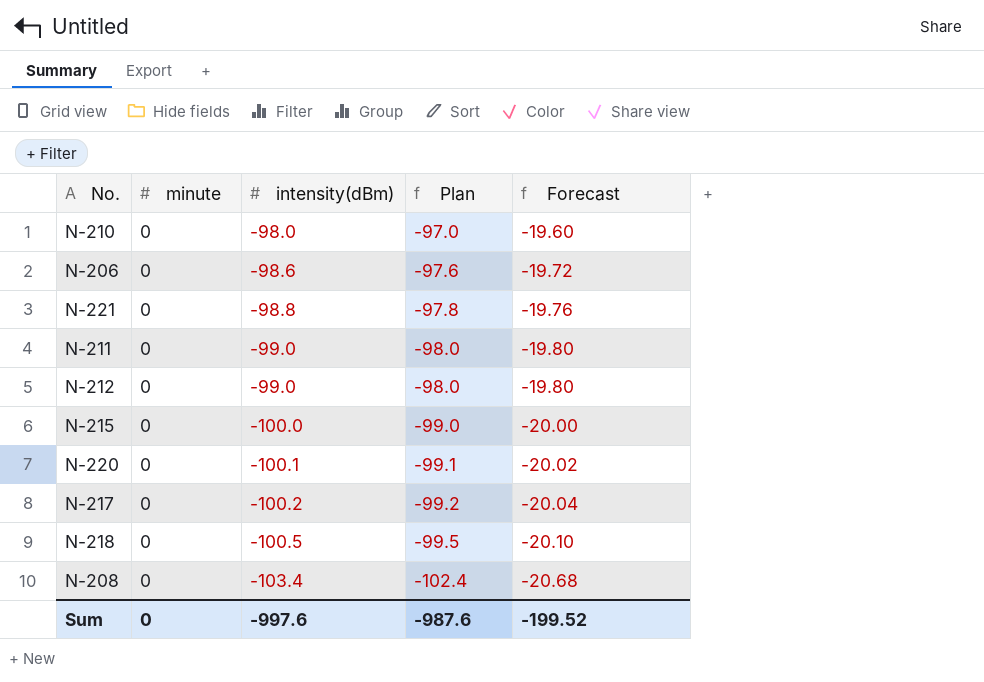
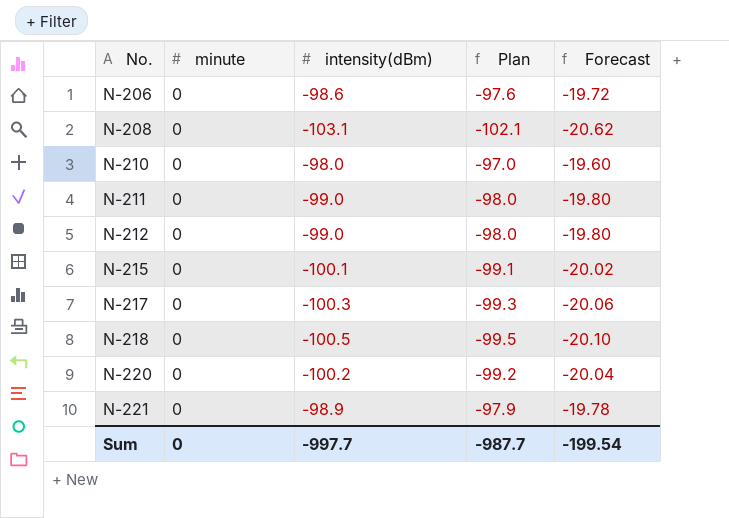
row order: intensity(dBm) descending -> No. ascending
N-208 | intensity(dBm): -103.4 -> -103.1
N-208 | Plan: -102.4 -> -102.1
N-208 | Forecast: -20.68 -> -20.62
N-215 | intensity(dBm): -100.0 -> -100.1
N-215 | Plan: -99.0 -> -99.1
N-215 | Forecast: -20.00 -> -20.02
N-217 | intensity(dBm): -100.2 -> -100.3
N-217 | Plan: -99.2 -> -99.3
N-217 | Forecast: -20.04 -> -20.06
N-220 | intensity(dBm): -100.1 -> -100.2
N-220 | Plan: -99.1 -> -99.2
N-220 | Forecast: -20.02 -> -20.04
N-221 | intensity(dBm): -98.8 -> -98.9
N-221 | Plan: -97.8 -> -97.9
N-221 | Forecast: -19.76 -> -19.78
Sum | intensity(dBm): -997.6 -> -997.7
Sum | Plan: -987.6 -> -987.7
Sum | Forecast: -199.52 -> -199.54

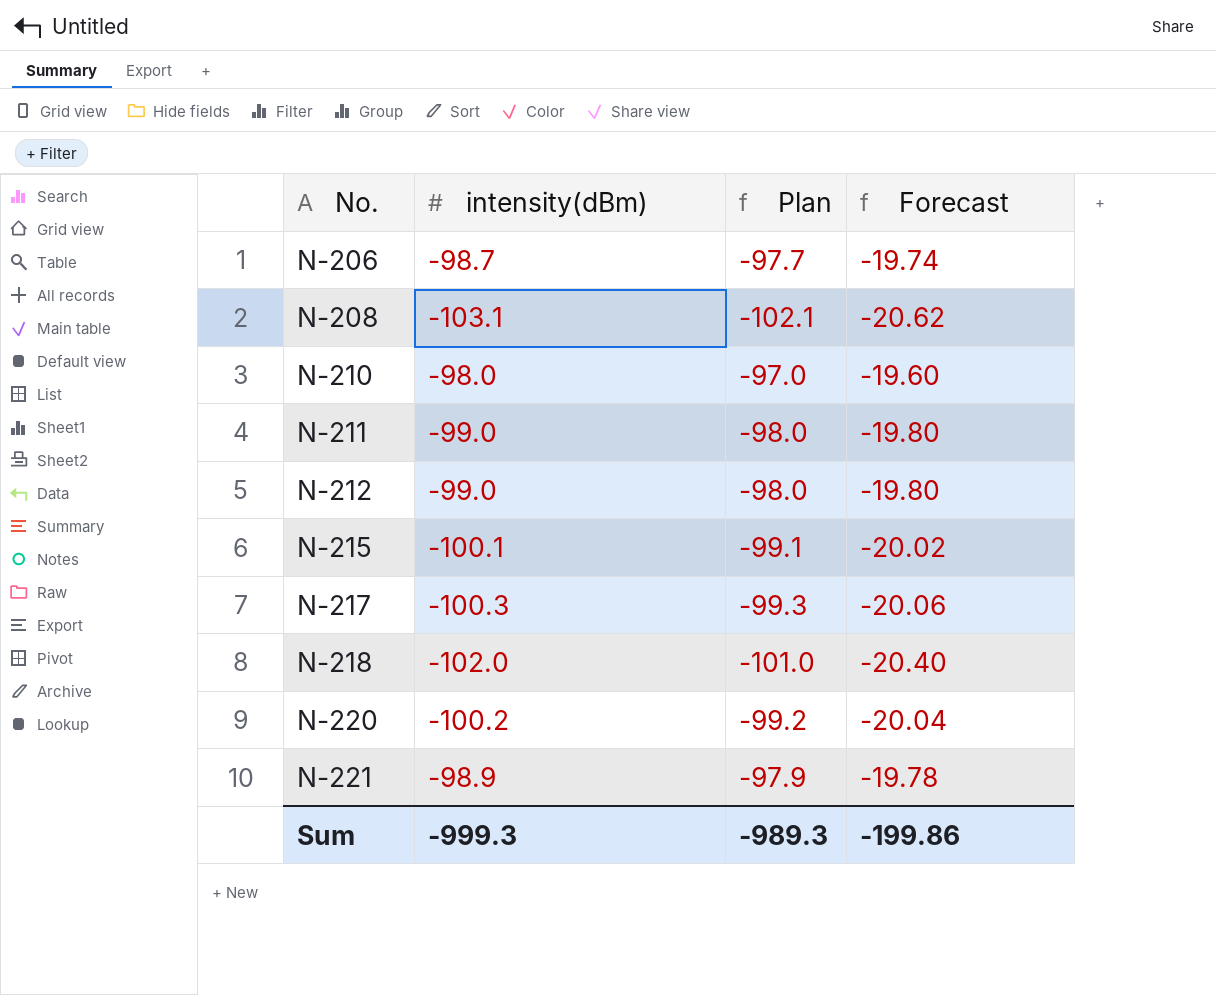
column minute | position: 2 -> none
N-206 | intensity(dBm): -98.6 -> -98.7
N-206 | Plan: -97.6 -> -97.7
N-206 | Forecast: -19.72 -> -19.74
N-218 | intensity(dBm): -100.5 -> -102.0
N-218 | Plan: -99.5 -> -101.0
N-218 | Forecast: -20.10 -> -20.40
Sum | intensity(dBm): -997.7 -> -999.3
Sum | Plan: -987.7 -> -989.3
Sum | Forecast: -199.54 -> -199.86

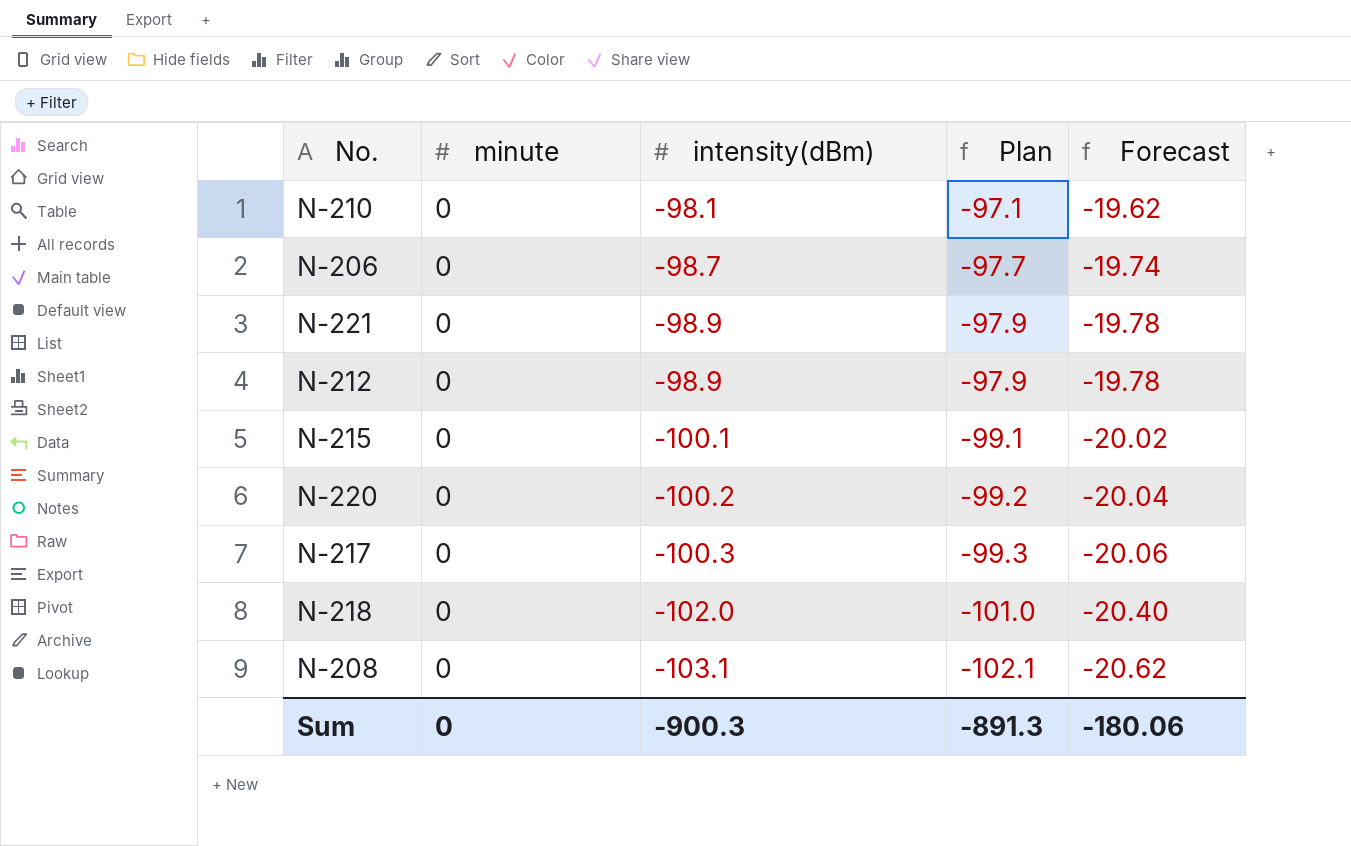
row order: No. ascending -> intensity(dBm) descending
column minute | position: none -> 2
row N-211: -99.0 | -98.0 | -19.80 -> none
N-210 | intensity(dBm): -98.0 -> -98.1
N-210 | Plan: -97.0 -> -97.1
N-210 | Forecast: -19.60 -> -19.62
N-212 | intensity(dBm): -99.0 -> -98.9
N-212 | Plan: -98.0 -> -97.9
N-212 | Forecast: -19.80 -> -19.78
Sum | intensity(dBm): -999.3 -> -900.3
Sum | Plan: -989.3 -> -891.3
Sum | Forecast: -199.86 -> -180.06

